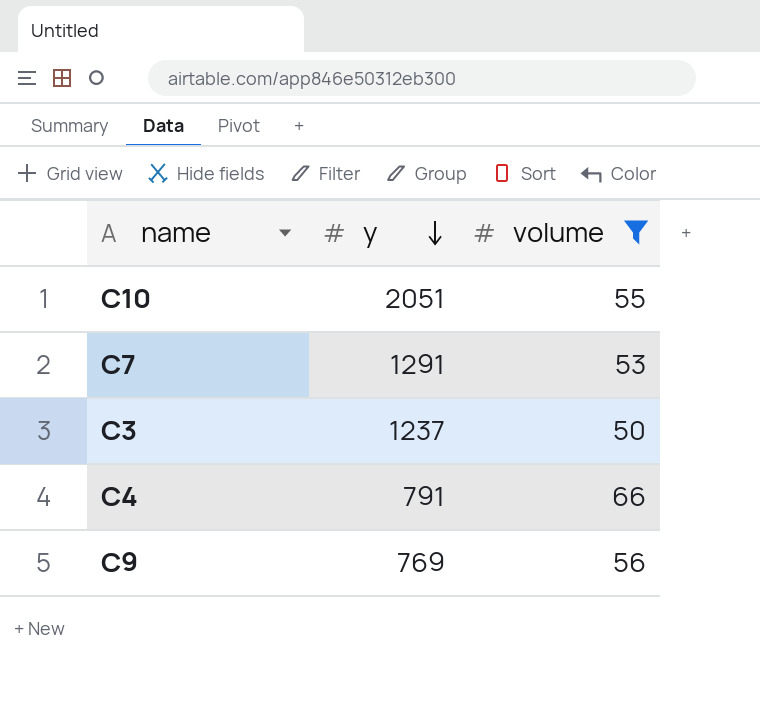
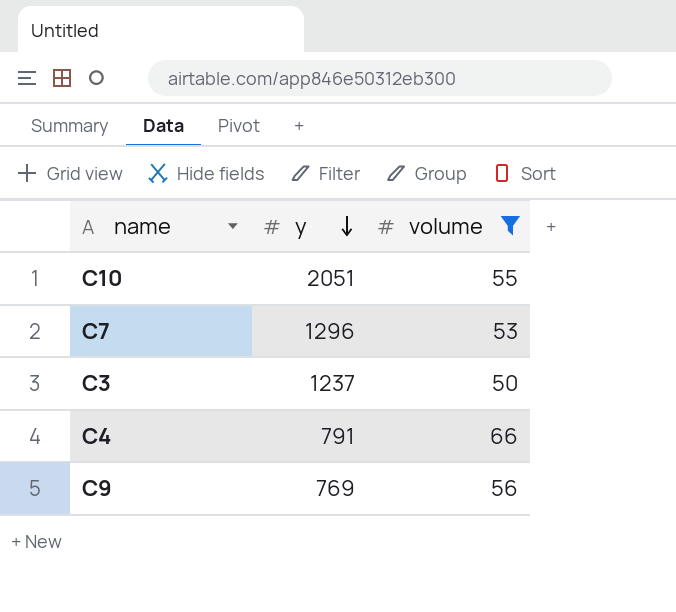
C7 | y: 1291 -> 1296

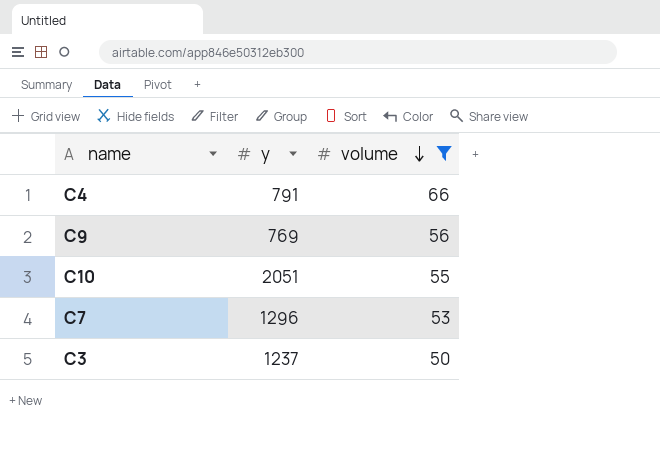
row order: y descending -> volume descending

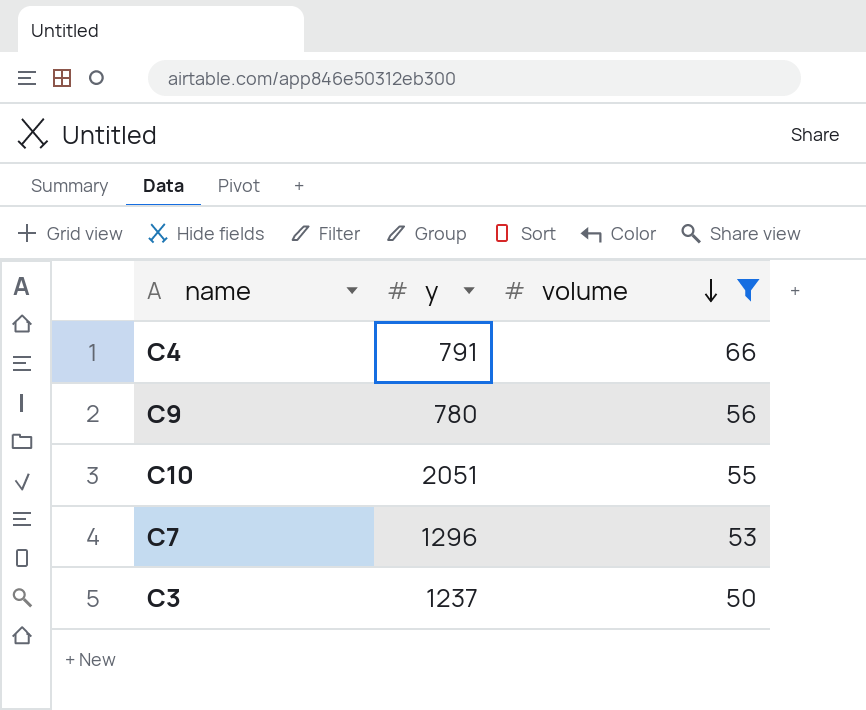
C9 | y: 769 -> 780

